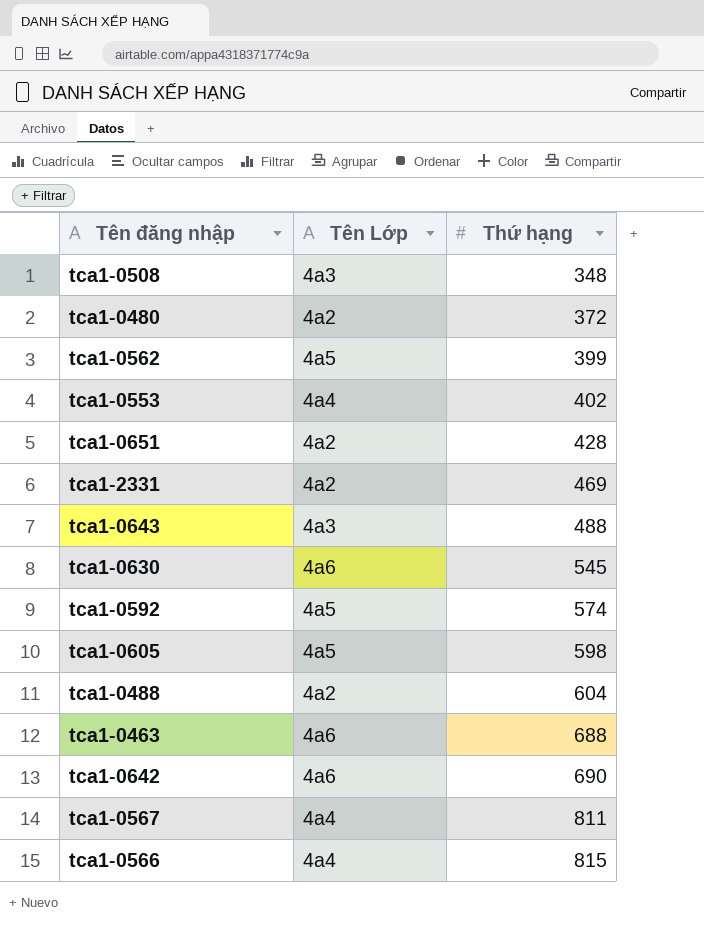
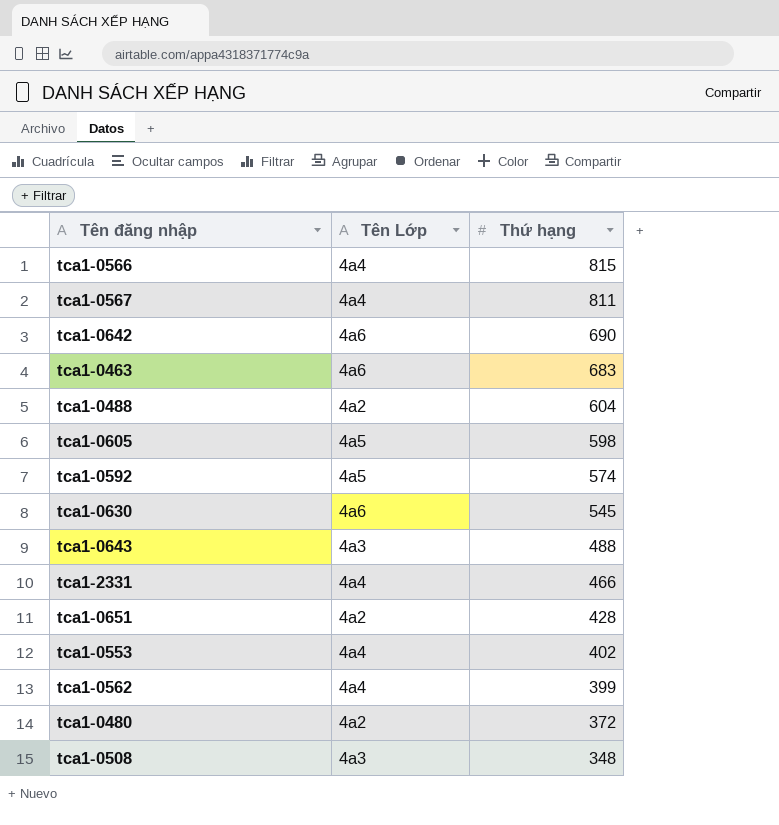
row order: Thứ hạng ascending -> Thứ hạng descending
tca1-0463 | Thứ hạng: 688 -> 683
tca1-2331 | Tên Lớp: 4a2 -> 4a4
tca1-2331 | Thứ hạng: 469 -> 466
tca1-0562 | Tên Lớp: 4a5 -> 4a4

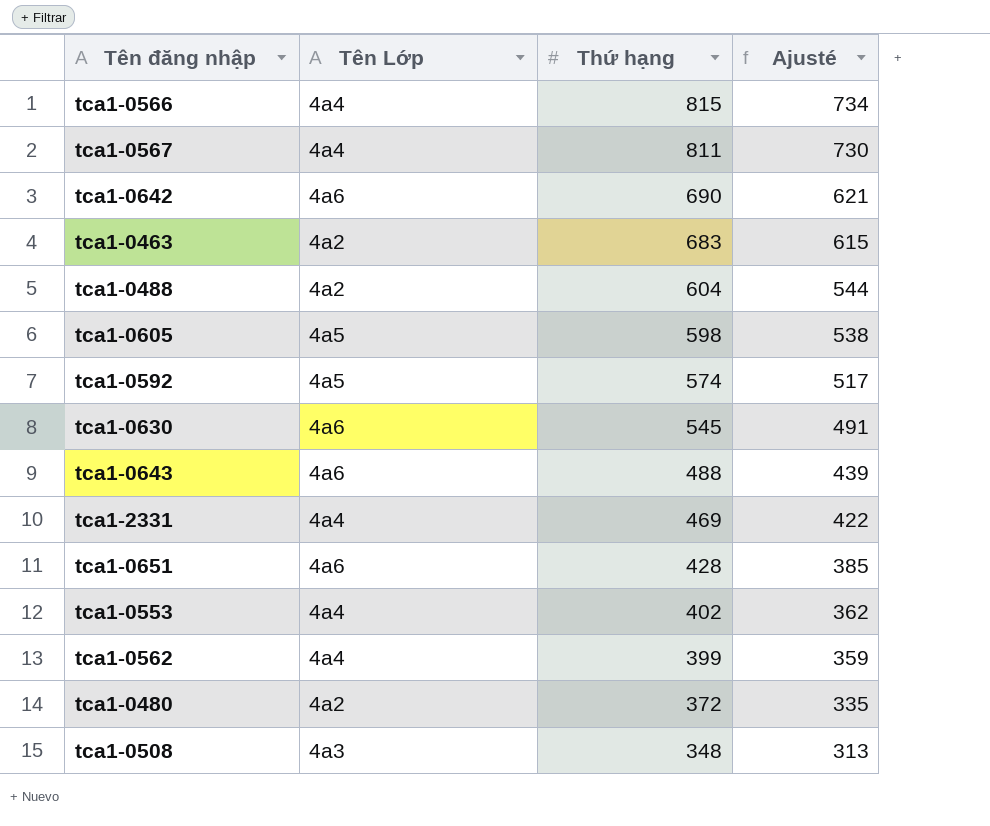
column Ajusté | formula: none -> [Thứ hạng] * 0,9
tca1-0463 | Tên Lớp: 4a6 -> 4a2
tca1-0643 | Tên Lớp: 4a3 -> 4a6
tca1-2331 | Thứ hạng: 466 -> 469
tca1-0651 | Tên Lớp: 4a2 -> 4a6

